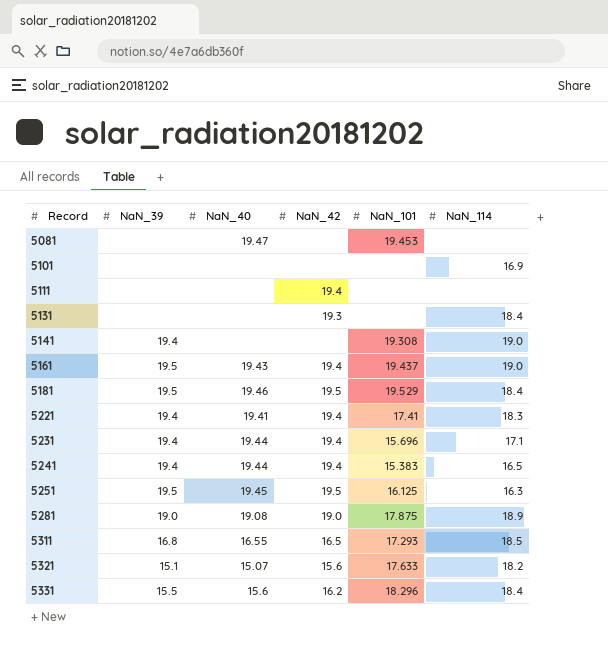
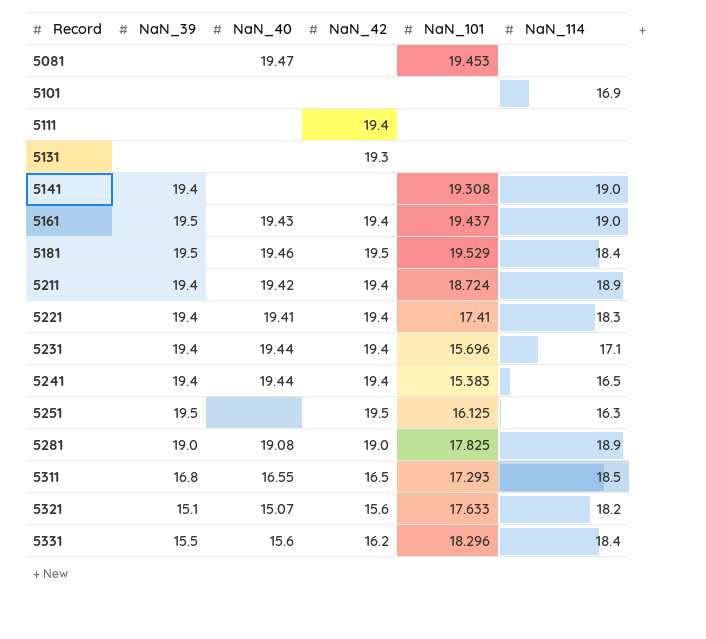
5131 | NaN_114: 18.4 -> none
row 5211: none -> 19.4 | 19.42 | 19.4 | 18.724 | 18.9
5251 | NaN_40: 19.45 -> none
5281 | NaN_101: 17.875 -> 17.825

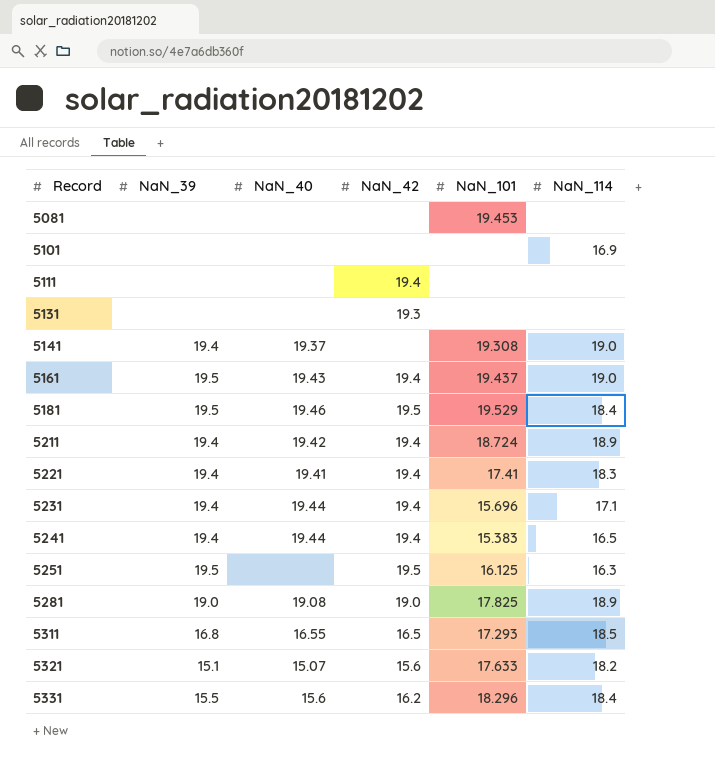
5081 | NaN_40: 19.47 -> none
5141 | NaN_40: none -> 19.37

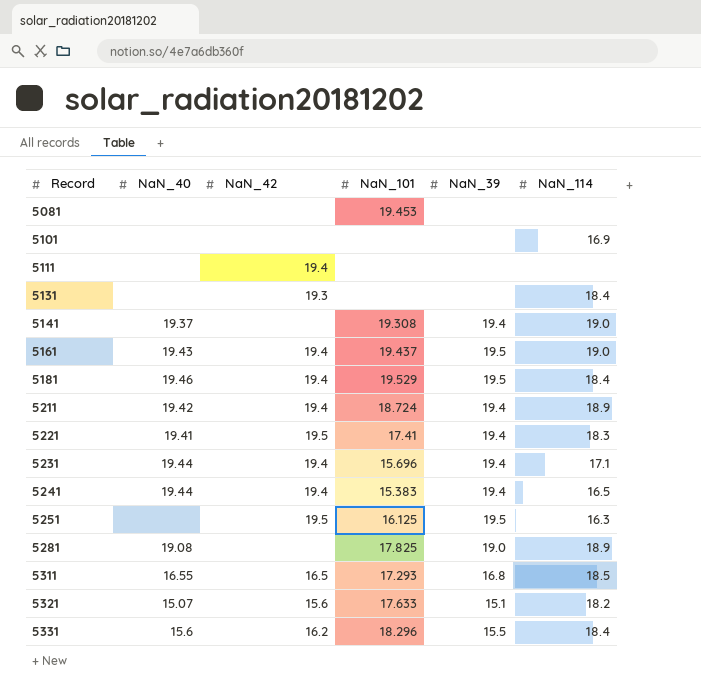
column NaN_39 | position: 2 -> 5
5131 | NaN_114: none -> 18.4
5181 | NaN_42: 19.5 -> 19.4
5221 | NaN_42: 19.4 -> 19.5
5281 | NaN_42: 19.0 -> none

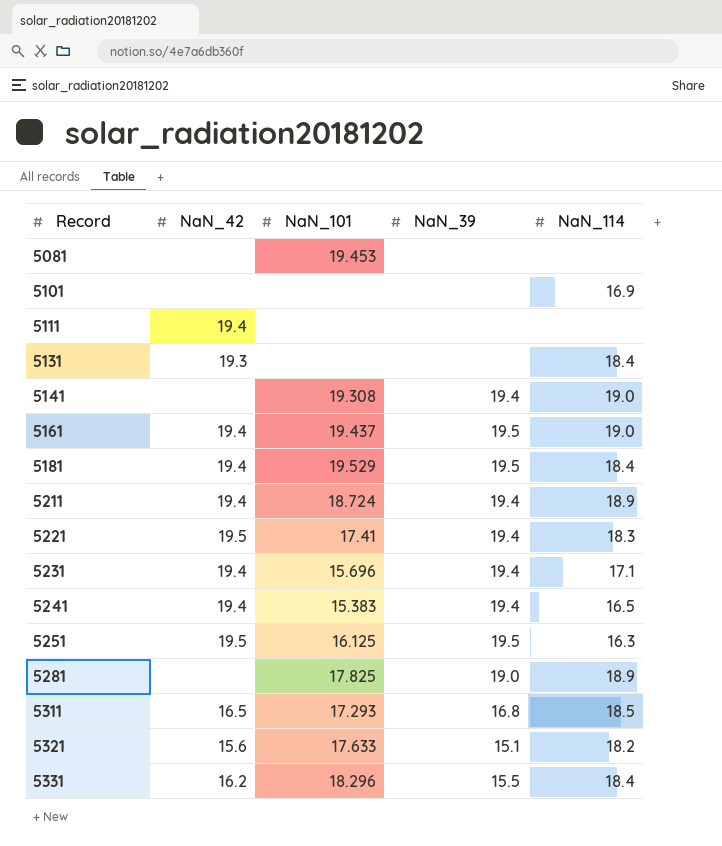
column NaN_40 | position: 2 -> none

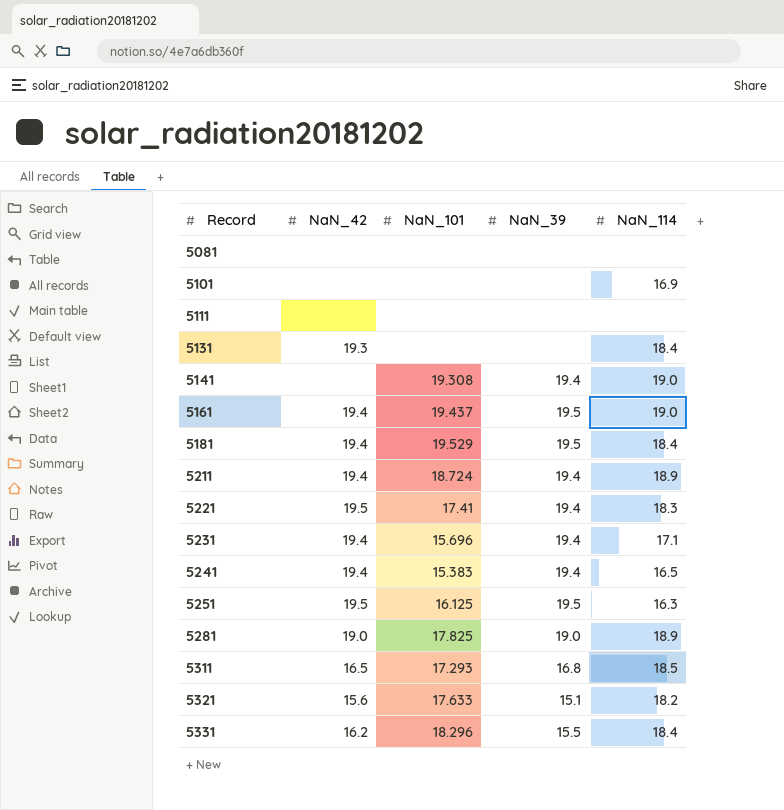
5081 | NaN_101: 19.453 -> none
5111 | NaN_42: 19.4 -> none
5281 | NaN_42: none -> 19.0

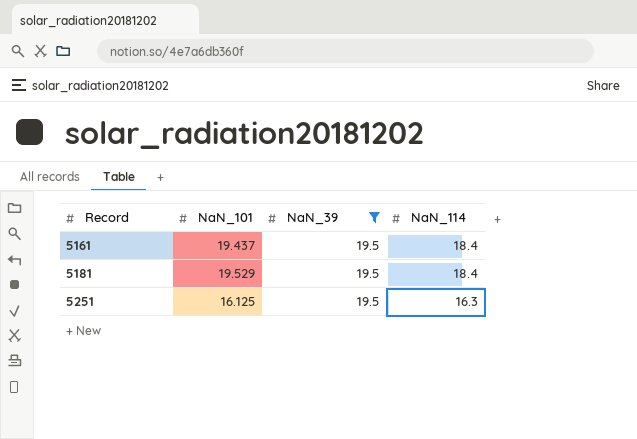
filter: none -> NaN_39 = 19.5
column NaN_42 | position: 2 -> none
5161 | NaN_114: 19.0 -> 18.4

